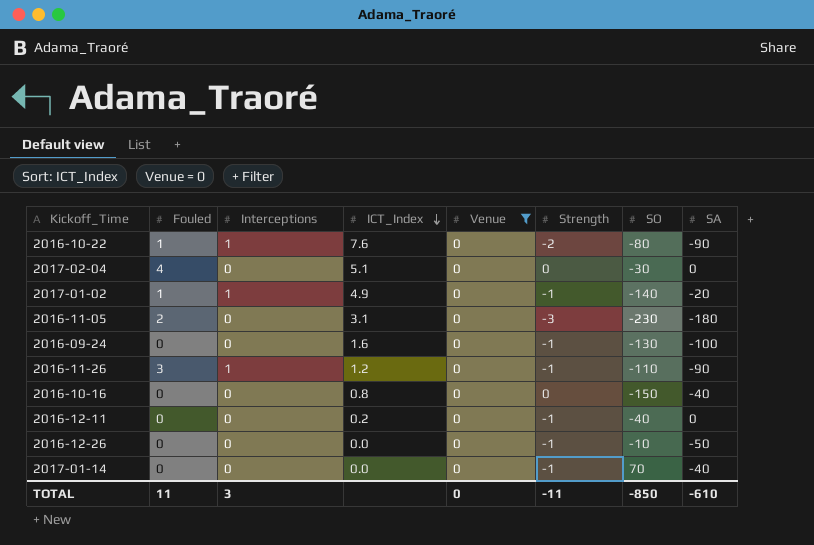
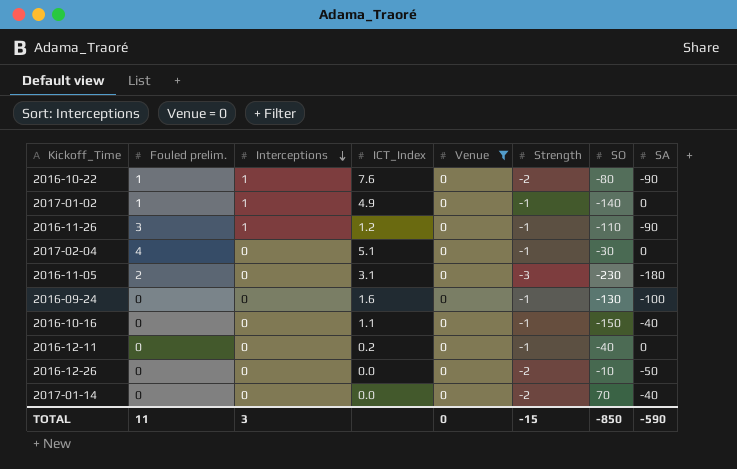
row order: ICT_Index descending -> Interceptions descending
column name: Fouled -> Fouled prelim.
2017-01-02 | SA: -20 -> 0
2017-02-04 | Strength: 0 -> -1
2016-10-16 | ICT_Index: 0.8 -> 1.1
2016-10-16 | Strength: 0 -> -1
2016-12-26 | Strength: -1 -> -2
2017-01-14 | Strength: -1 -> -2
TOTAL | Strength: -11 -> -15
TOTAL | SA: -610 -> -590

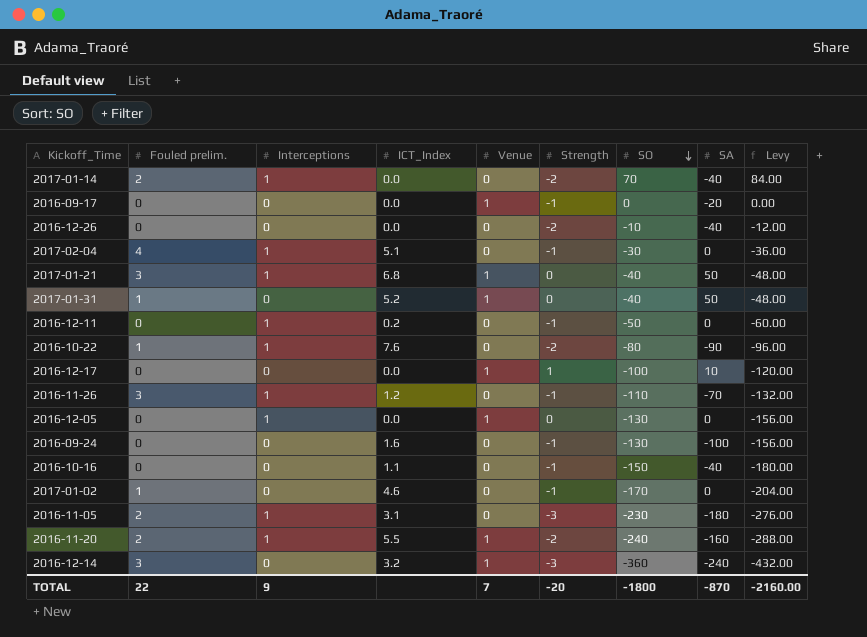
filter: Venue = 0 -> none
row order: Interceptions descending -> SO descending
column Levy | formula: none -> [SO] * 1.2
2017-01-14 | Fouled prelim.: 0 -> 2
2017-01-14 | Interceptions: 0 -> 1
2016-12-26 | SA: -50 -> -40
2017-02-04 | Interceptions: 0 -> 1
2016-12-11 | Interceptions: 0 -> 1
2016-12-11 | SO: -40 -> -50
2016-11-26 | SA: -90 -> -70
2017-01-02 | Interceptions: 1 -> 0
2017-01-02 | ICT_Index: 4.9 -> 4.6
2017-01-02 | SO: -140 -> -170
2016-11-05 | Interceptions: 0 -> 1
TOTAL | Fouled prelim.: 11 -> 22
TOTAL | Interceptions: 3 -> 9
TOTAL | Venue: 0 -> 7
TOTAL | Strength: -15 -> -20
TOTAL | SO: -850 -> -1800
TOTAL | SA: -590 -> -870

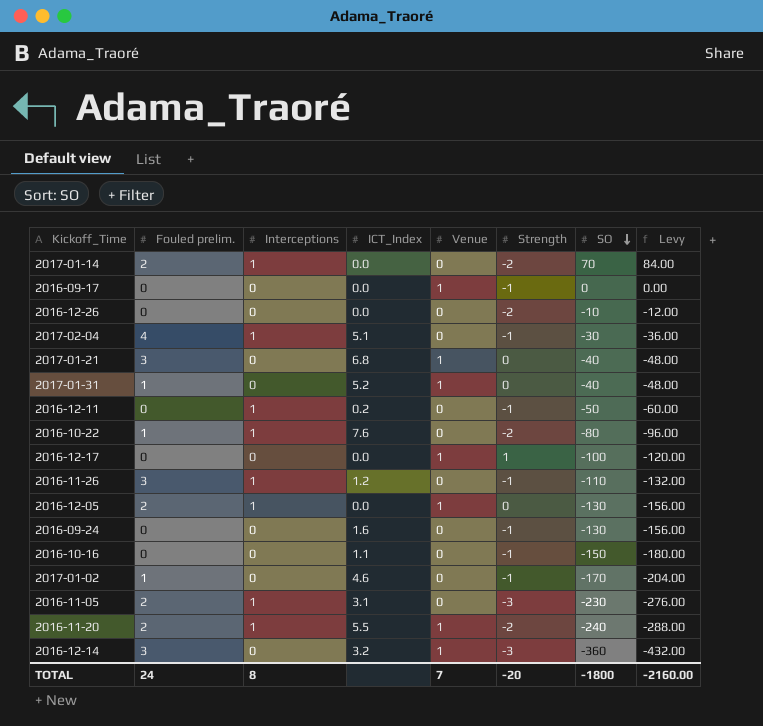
column SA | position: 8 -> none
2017-01-21 | Interceptions: 1 -> 0
2016-12-05 | Fouled prelim.: 0 -> 2
TOTAL | Fouled prelim.: 22 -> 24
TOTAL | Interceptions: 9 -> 8

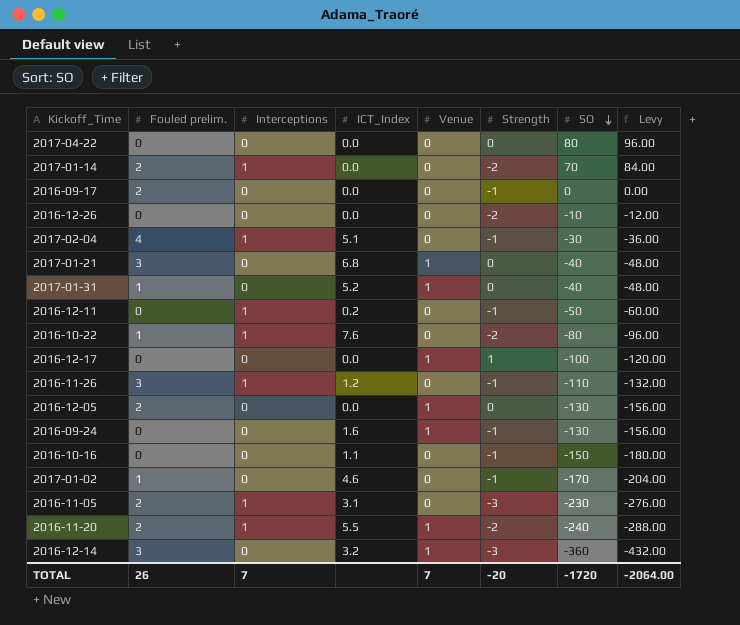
row 2017-04-22: none -> 0 | 0 | 0.0 | 0 | 0 | 80 | 96.00
2016-09-17 | Fouled prelim.: 0 -> 2
2016-09-17 | Venue: 1 -> 0
2016-12-05 | Interceptions: 1 -> 0
2016-09-24 | Venue: 0 -> 1
TOTAL | Fouled prelim.: 24 -> 26
TOTAL | Interceptions: 8 -> 7
TOTAL | SO: -1800 -> -1720
TOTAL | Levy: -2160.00 -> -2064.00

